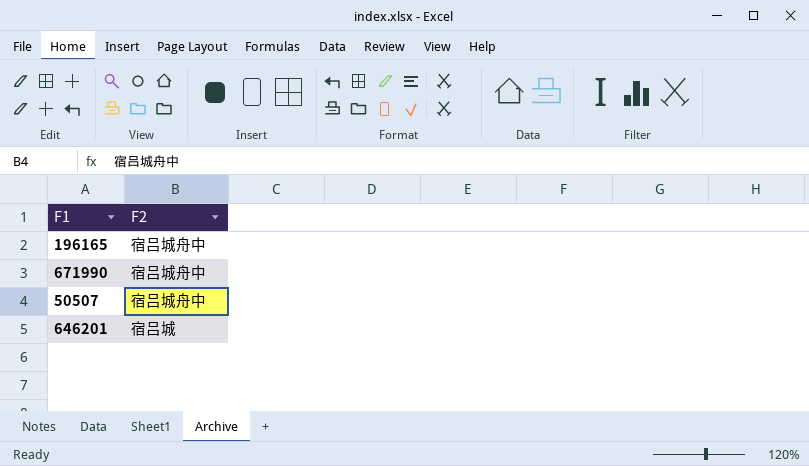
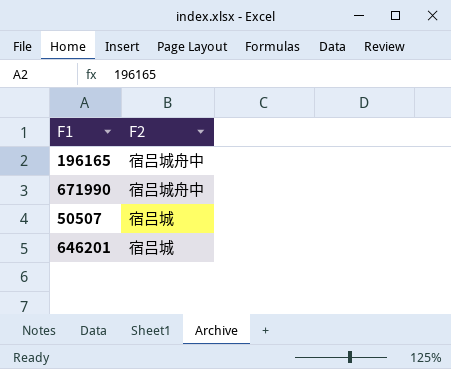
50507 | F2: 宿吕城舟中 -> 宿吕城

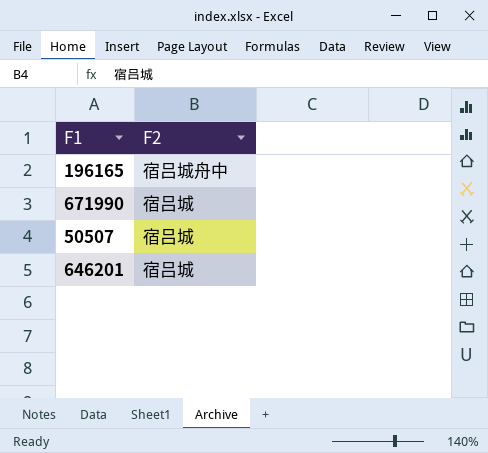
671990 | F2: 宿吕城舟中 -> 宿吕城

